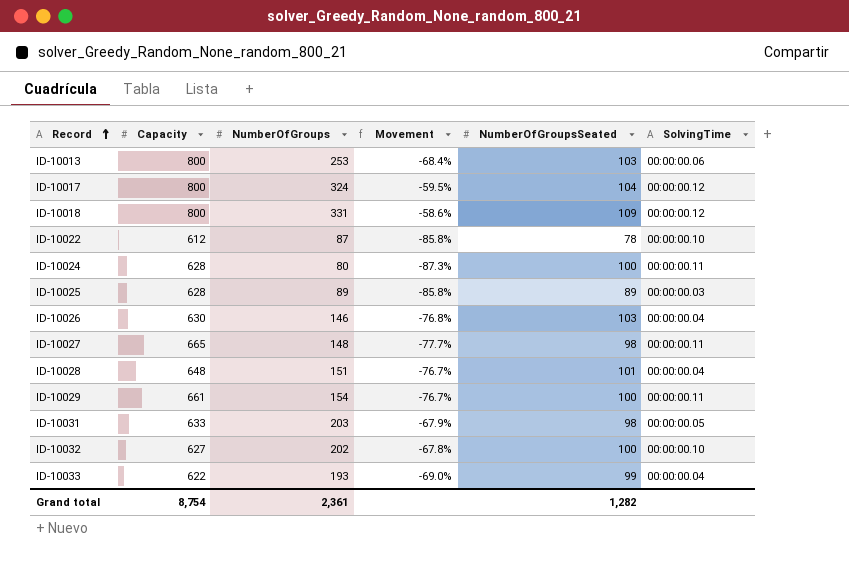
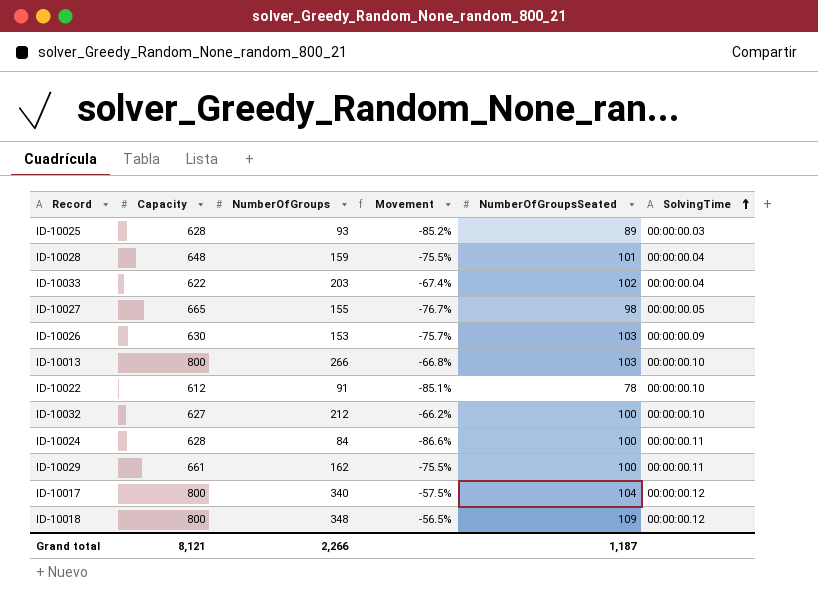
row order: Record ascending -> SolvingTime ascending
row ID-10031: 633 | 203 | -67.9% | 98 | 00:00:00.05 -> none
ID-10025 | NumberOfGroups: 89 -> 93
ID-10025 | Movement: -85.8% -> -85.2%
ID-10028 | NumberOfGroups: 151 -> 159
ID-10028 | Movement: -76.7% -> -75.5%
ID-10033 | NumberOfGroups: 193 -> 203
ID-10033 | Movement: -69.0% -> -67.4%
ID-10033 | NumberOfGroupsSeated: 99 -> 102
ID-10027 | NumberOfGroups: 148 -> 155
ID-10027 | Movement: -77.7% -> -76.7%
ID-10027 | SolvingTime: 00:00:00.11 -> 00:00:00.05
ID-10026 | NumberOfGroups: 146 -> 153
ID-10026 | Movement: -76.8% -> -75.7%
ID-10026 | SolvingTime: 00:00:00.04 -> 00:00:00.09
ID-10013 | NumberOfGroups: 253 -> 266
ID-10013 | Movement: -68.4% -> -66.8%
ID-10013 | SolvingTime: 00:00:00.06 -> 00:00:00.10
ID-10022 | NumberOfGroups: 87 -> 91
ID-10022 | Movement: -85.8% -> -85.1%
ID-10032 | NumberOfGroups: 202 -> 212
ID-10032 | Movement: -67.8% -> -66.2%
ID-10024 | NumberOfGroups: 80 -> 84
ID-10024 | Movement: -87.3% -> -86.6%
ID-10029 | NumberOfGroups: 154 -> 162
ID-10029 | Movement: -76.7% -> -75.5%
ID-10017 | NumberOfGroups: 324 -> 340
ID-10017 | Movement: -59.5% -> -57.5%
ID-10018 | NumberOfGroups: 331 -> 348
ID-10018 | Movement: -58.6% -> -56.5%
Grand total | Capacity: 8,754 -> 8,121
Grand total | NumberOfGroups: 2,361 -> 2,266
Grand total | NumberOfGroupsSeated: 1,282 -> 1,187

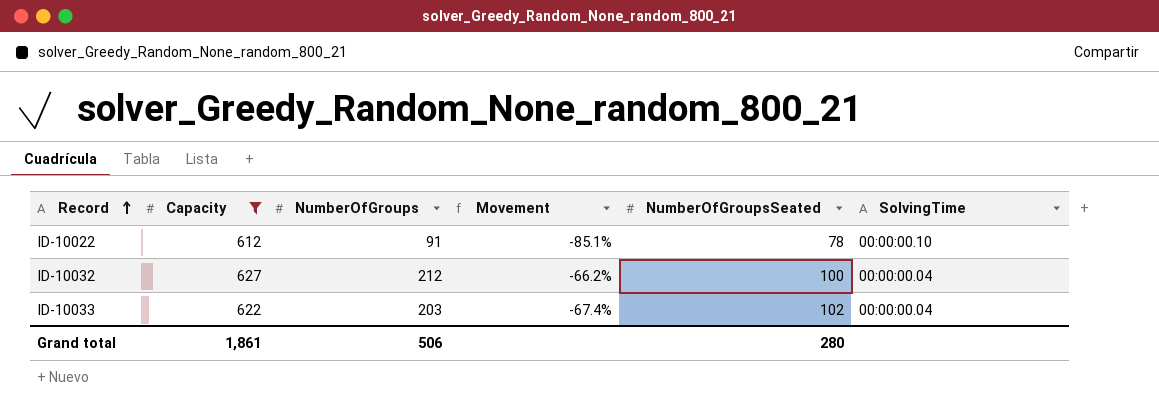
filter: none -> Capacity <= 627
row order: SolvingTime ascending -> Record ascending
ID-10032 | SolvingTime: 00:00:00.10 -> 00:00:00.04
Grand total | Capacity: 8,121 -> 1,861
Grand total | NumberOfGroups: 2,266 -> 506
Grand total | NumberOfGroupsSeated: 1,187 -> 280

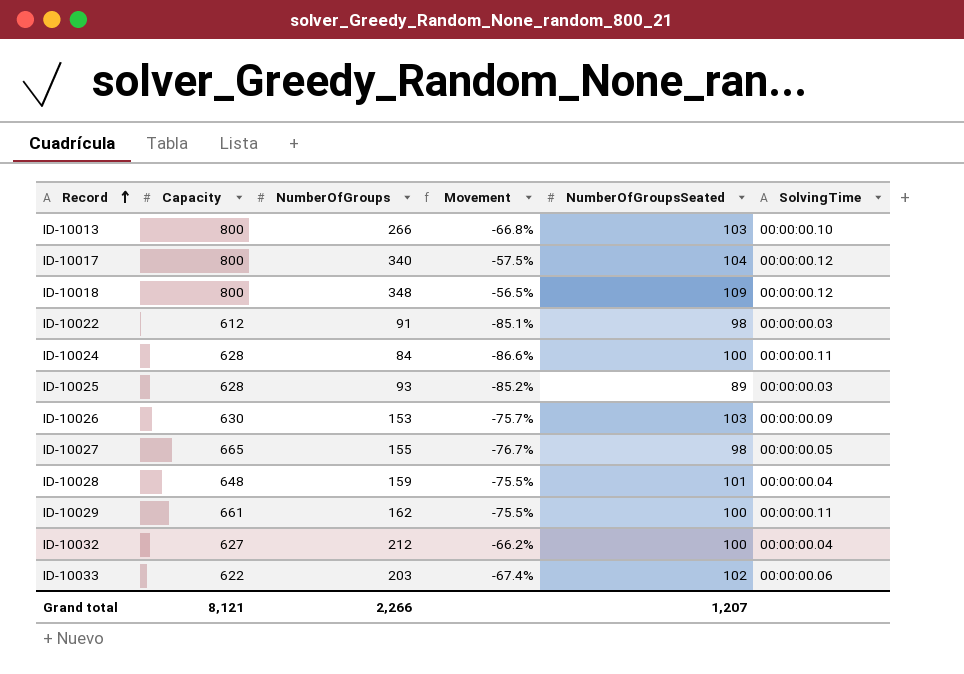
filter: Capacity <= 627 -> none
ID-10022 | NumberOfGroupsSeated: 78 -> 98
ID-10022 | SolvingTime: 00:00:00.10 -> 00:00:00.03
ID-10033 | SolvingTime: 00:00:00.04 -> 00:00:00.06
Grand total | Capacity: 1,861 -> 8,121
Grand total | NumberOfGroups: 506 -> 2,266
Grand total | NumberOfGroupsSeated: 280 -> 1,207

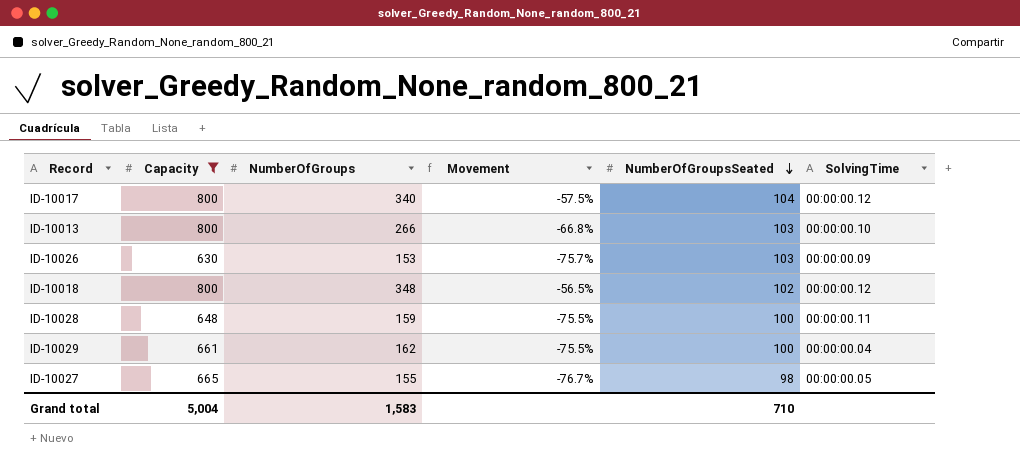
filter: none -> Capacity >= 630
row order: Record ascending -> NumberOfGroupsSeated descending
ID-10018 | NumberOfGroupsSeated: 109 -> 102
ID-10028 | NumberOfGroupsSeated: 101 -> 100
ID-10028 | SolvingTime: 00:00:00.04 -> 00:00:00.11
ID-10029 | SolvingTime: 00:00:00.11 -> 00:00:00.04
Grand total | Capacity: 8,121 -> 5,004
Grand total | NumberOfGroups: 2,266 -> 1,583
Grand total | NumberOfGroupsSeated: 1,207 -> 710

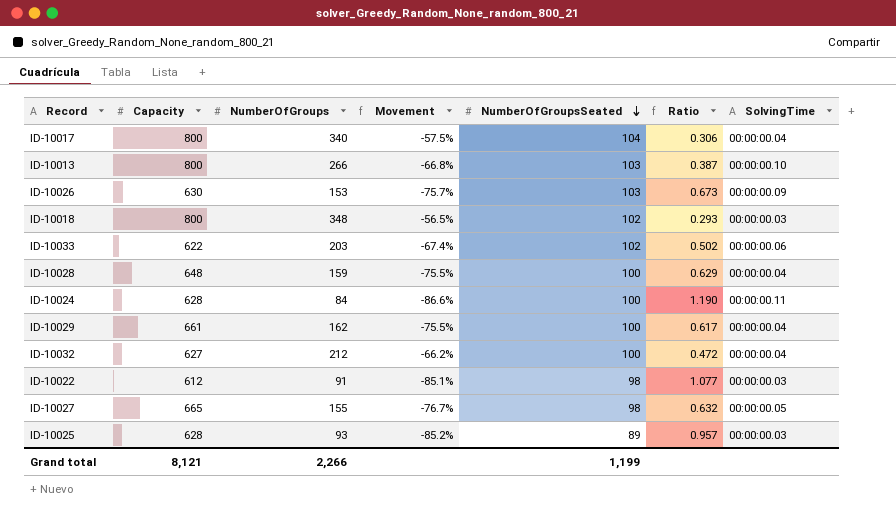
filter: Capacity >= 630 -> none
column Ratio | formula: none -> [NumberOfGroupsSeated] / [NumberOfGroups]
ID-10017 | SolvingTime: 00:00:00.12 -> 00:00:00.04
ID-10018 | SolvingTime: 00:00:00.12 -> 00:00:00.03
ID-10028 | SolvingTime: 00:00:00.11 -> 00:00:00.04
Grand total | Capacity: 5,004 -> 8,121
Grand total | NumberOfGroups: 1,583 -> 2,266
Grand total | NumberOfGroupsSeated: 710 -> 1,199

